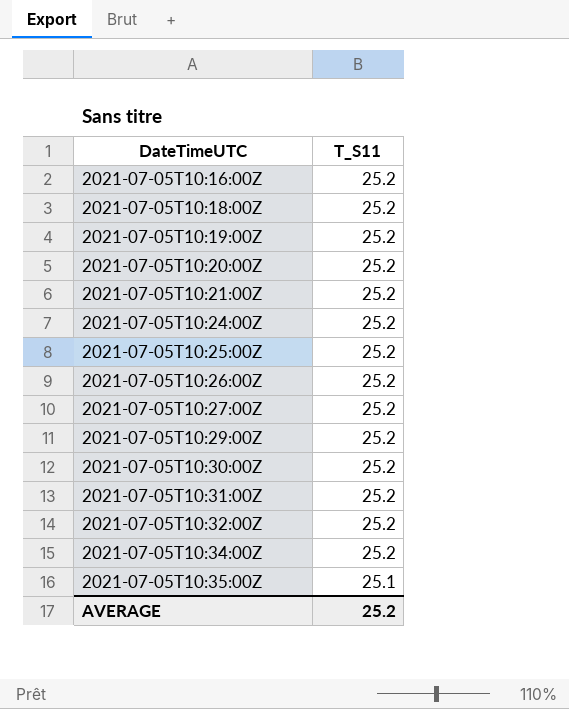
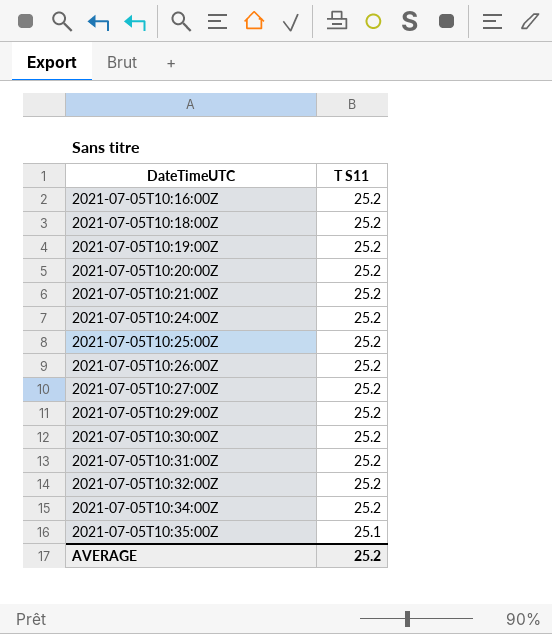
column name: T_S11 -> T S11

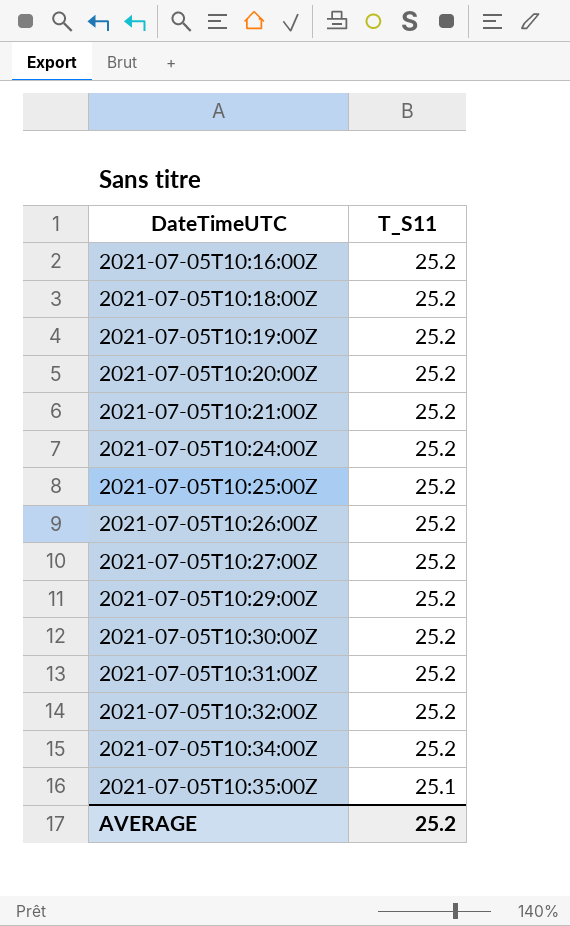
column name: T S11 -> T_S11

